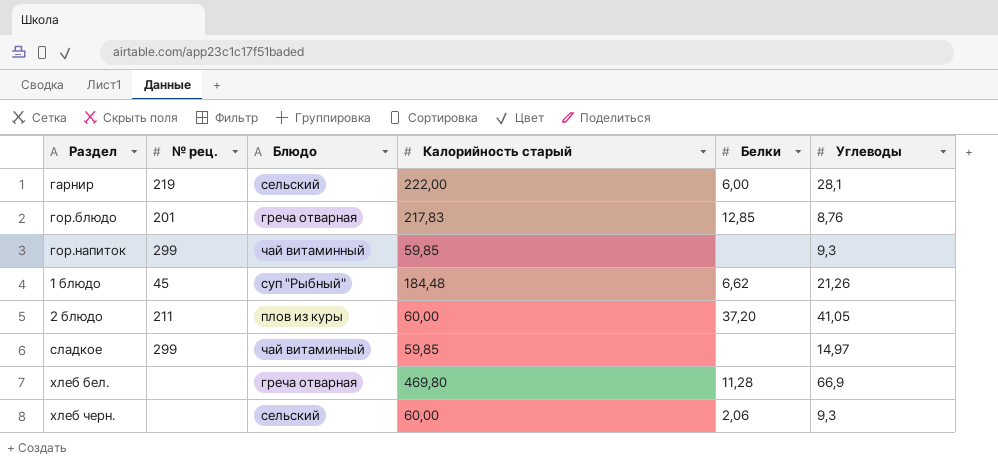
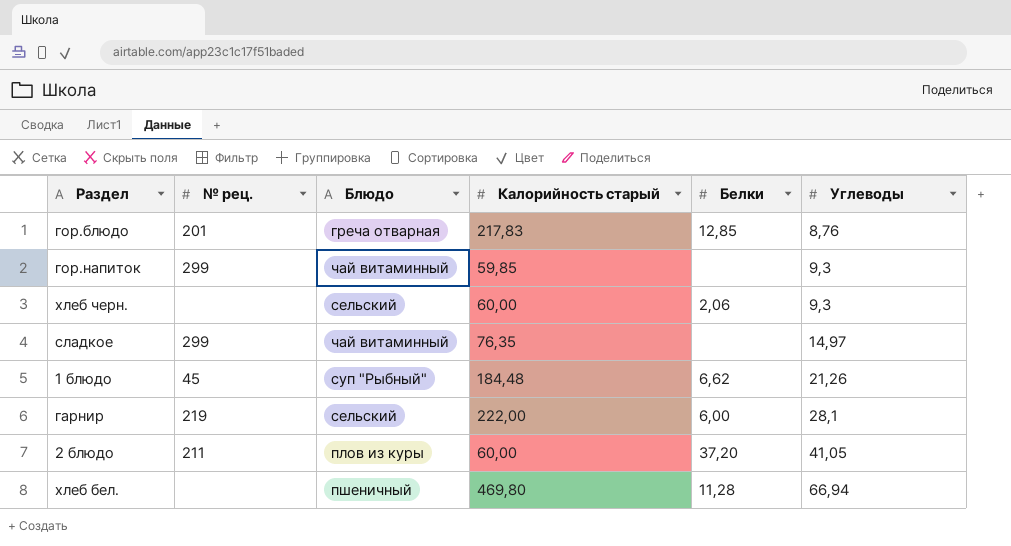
row order: none -> Углеводы ascending
сладкое | Калорийность старый: 59,85 -> 76,35
хлеб бел. | Блюдо: греча отварная -> пшеничный
хлеб бел. | Углеводы: 66,9 -> 66,94

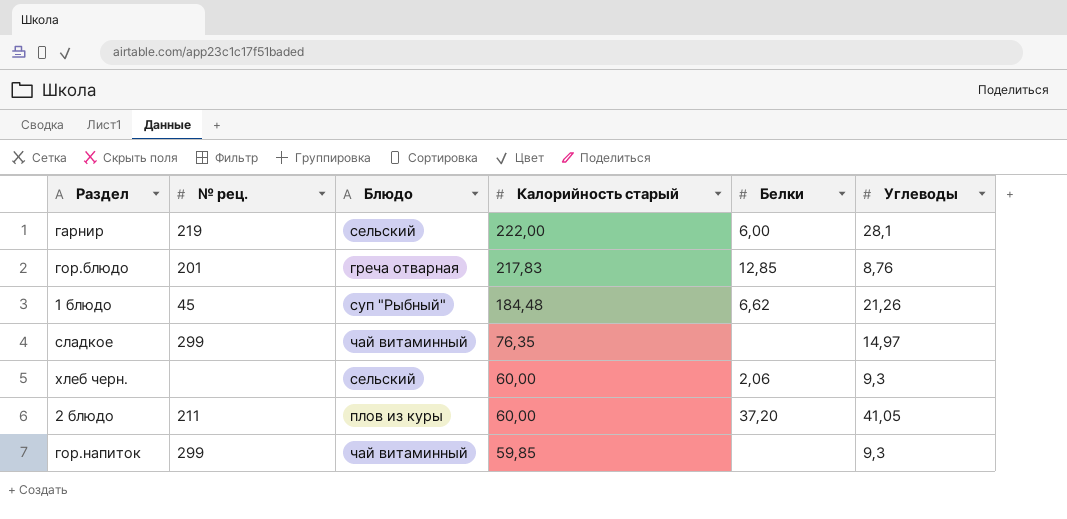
row order: Углеводы ascending -> Калорийность старый descending
row хлеб бел.: none | пшеничный | 469,80 | 11,28 | 66,94 -> none

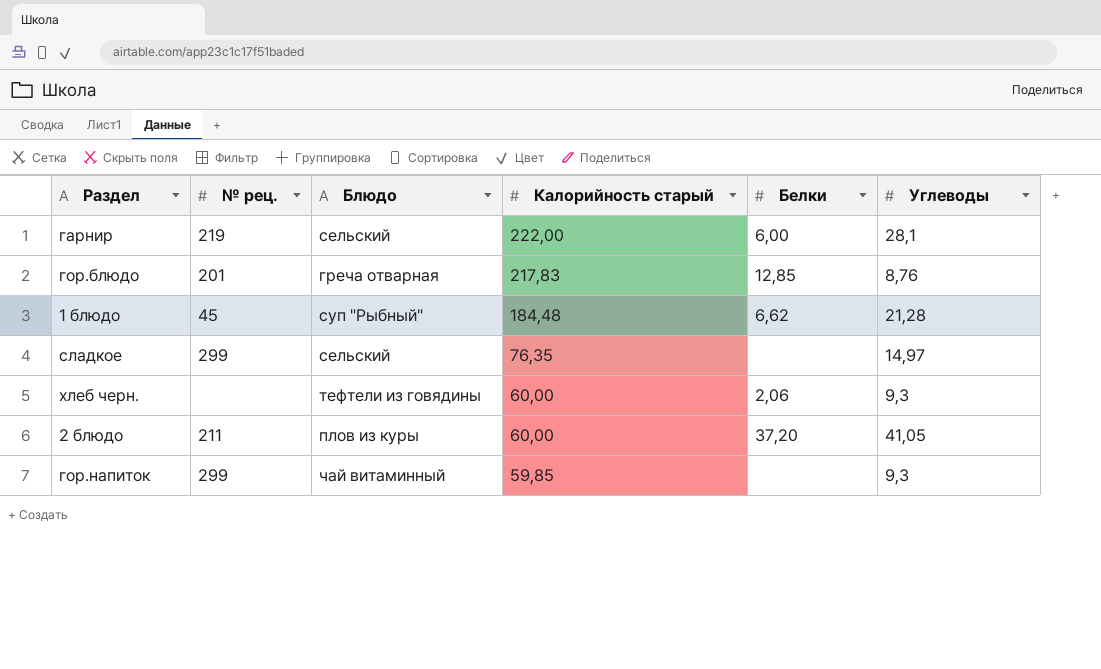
1 блюдо | Углеводы: 21,26 -> 21,28
сладкое | Блюдо: чай витаминный -> сельский
хлеб черн. | Блюдо: сельский -> тефтели из говядины

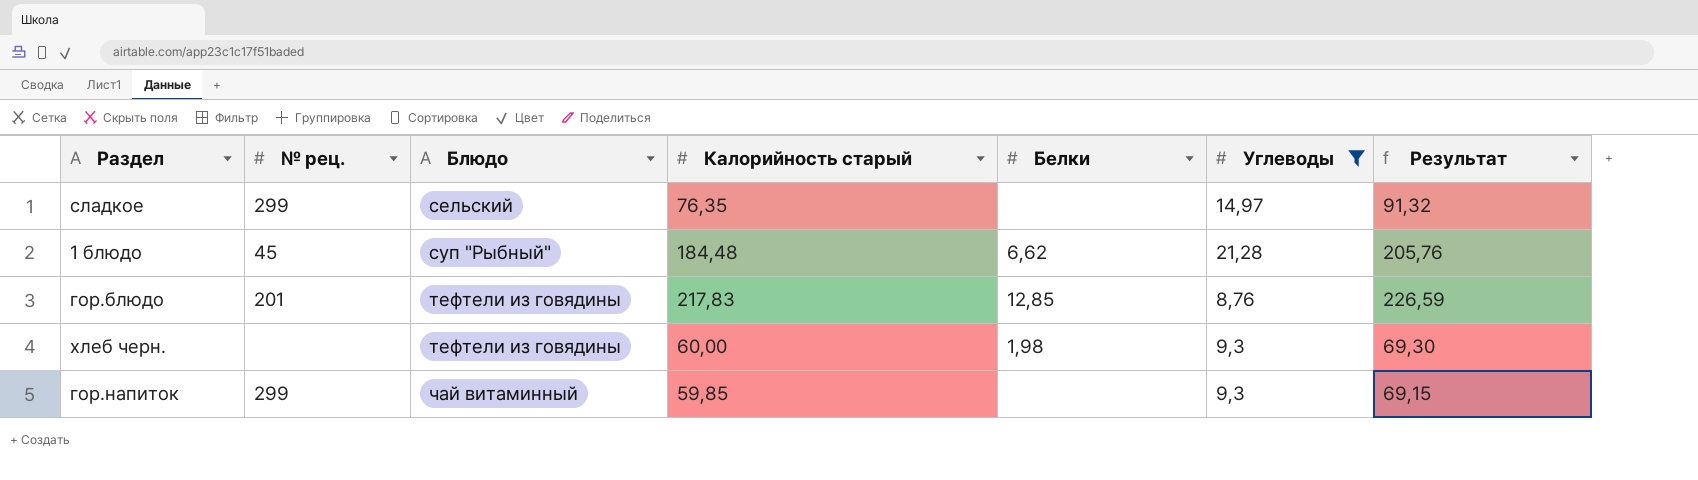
filter: none -> Углеводы <= 21,28
row order: Калорийность старый descending -> Блюдо ascending
column Результат | formula: none -> [Калорийность старый] + [Углеводы]
гор.блюдо | Блюдо: греча отварная -> тефтели из говядины
хлеб черн. | Белки: 2,06 -> 1,98

